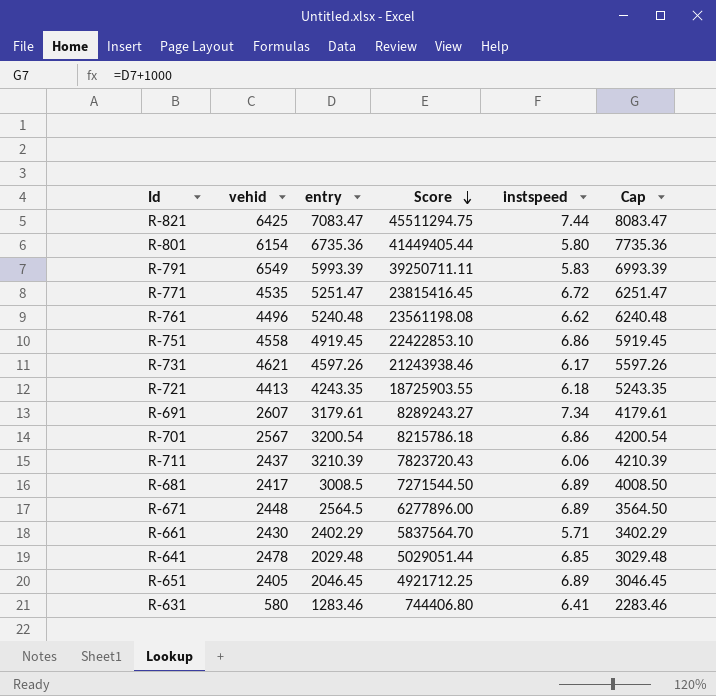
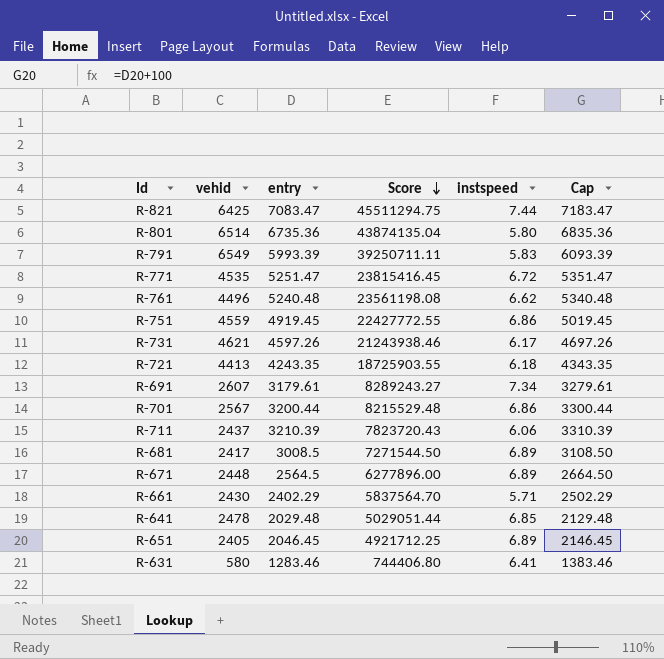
column Cap | formula: [entry] + 1000 -> [entry] + 100
R-801 | vehid: 6154 -> 6514
R-801 | Score: 41449405.44 -> 43874135.04
R-751 | vehid: 4558 -> 4559
R-751 | Score: 22422853.10 -> 22427772.55
R-701 | entry: 3200.54 -> 3200.44
R-701 | Score: 8215786.18 -> 8215529.48

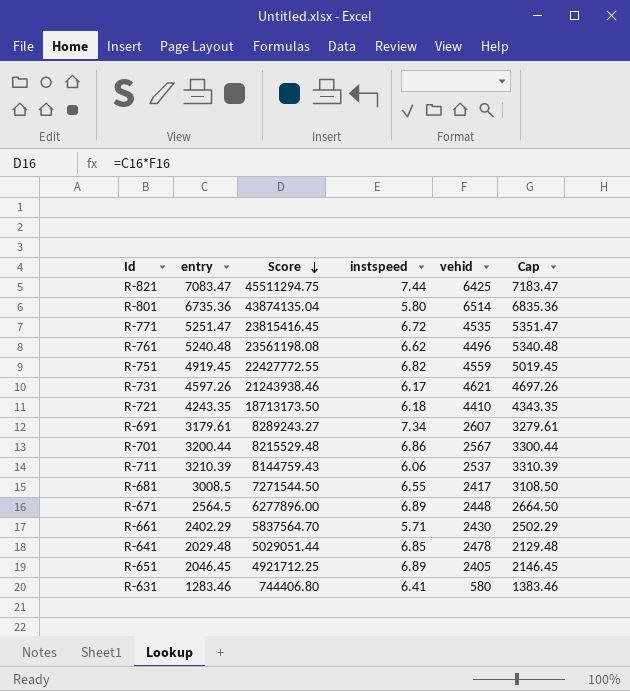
column vehid | position: 2 -> 5
row R-791: 6549 | 5993.39 | 39250711.11 | 5.83 | 6093.39 -> none
R-751 | instspeed: 6.86 -> 6.82
R-721 | Score: 18725903.55 -> 18713173.50
R-721 | vehid: 4413 -> 4410
R-711 | Score: 7823720.43 -> 8144759.43
R-711 | vehid: 2437 -> 2537
R-681 | instspeed: 6.89 -> 6.55

